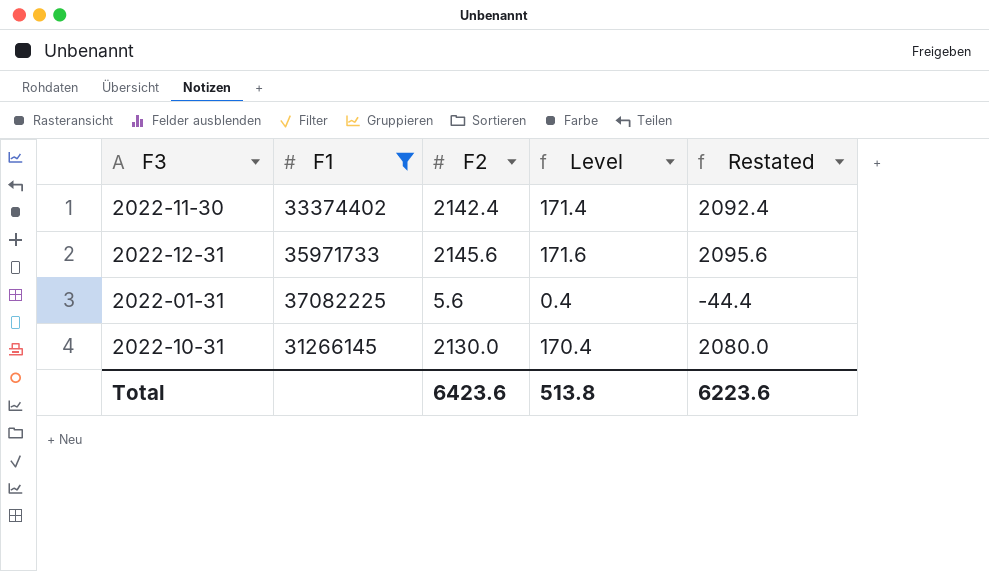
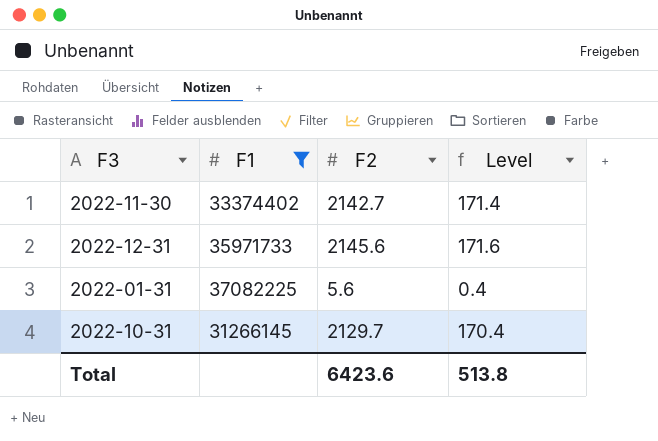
column Restated | formula: [F2] - 50 -> none
2022-11-30 | F2: 2142.4 -> 2142.7
2022-10-31 | F2: 2130.0 -> 2129.7

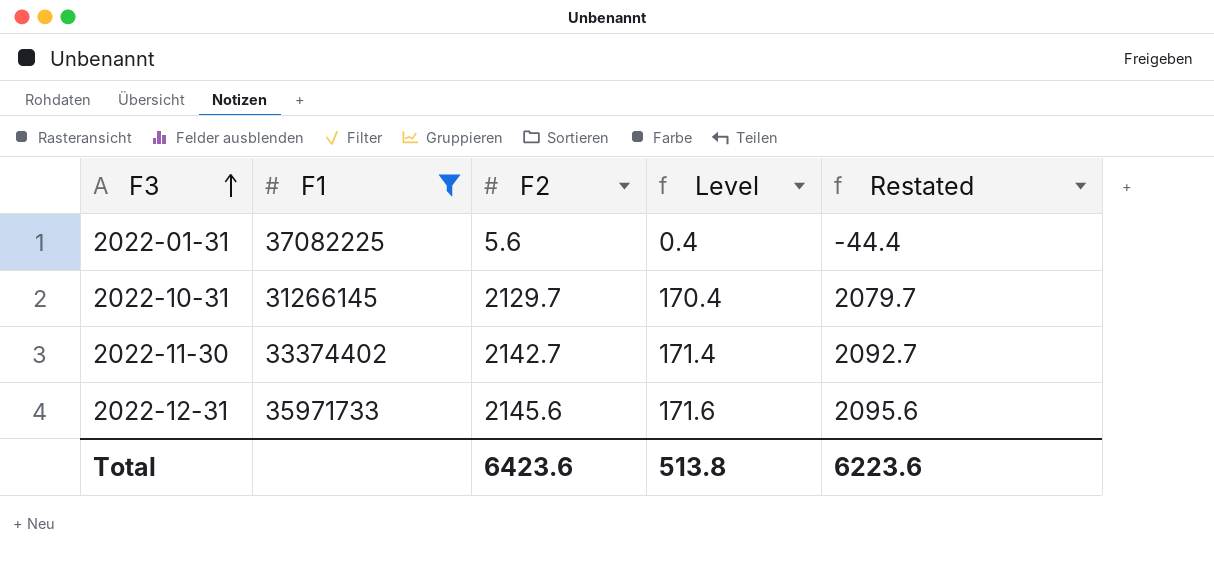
row order: none -> F3 ascending
column Restated | formula: none -> [F2] - 50

